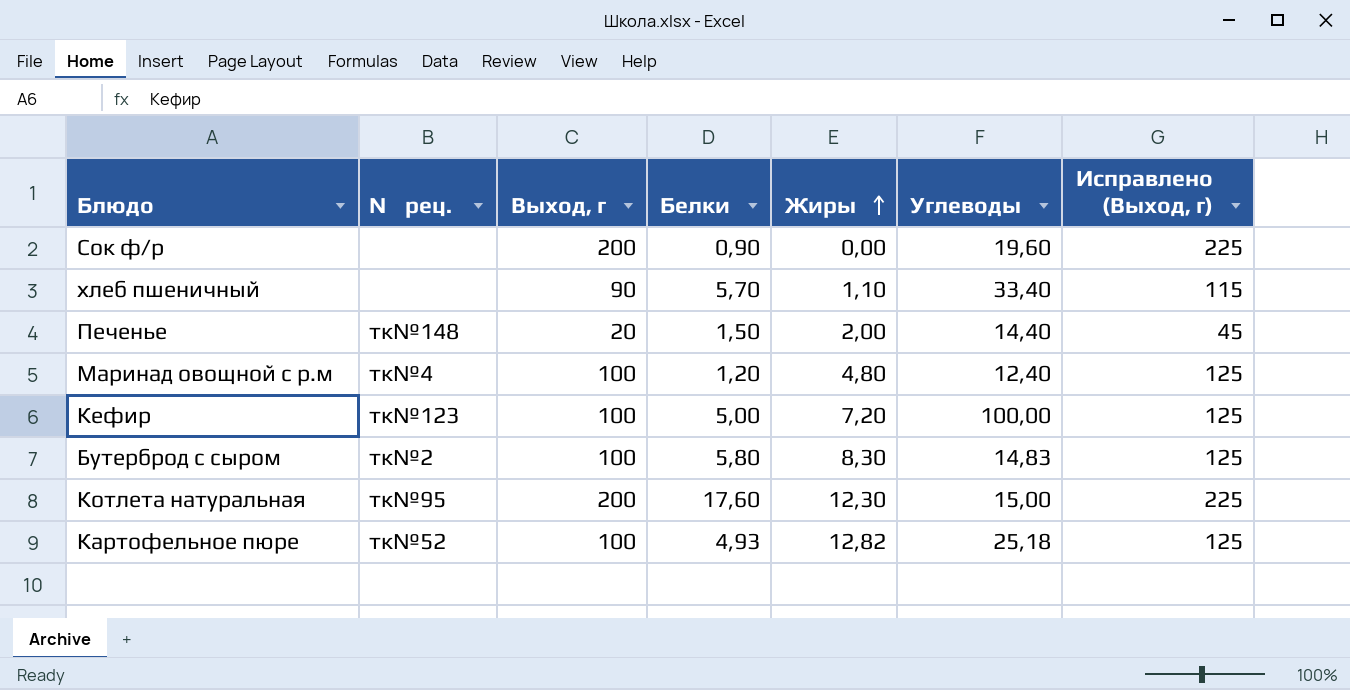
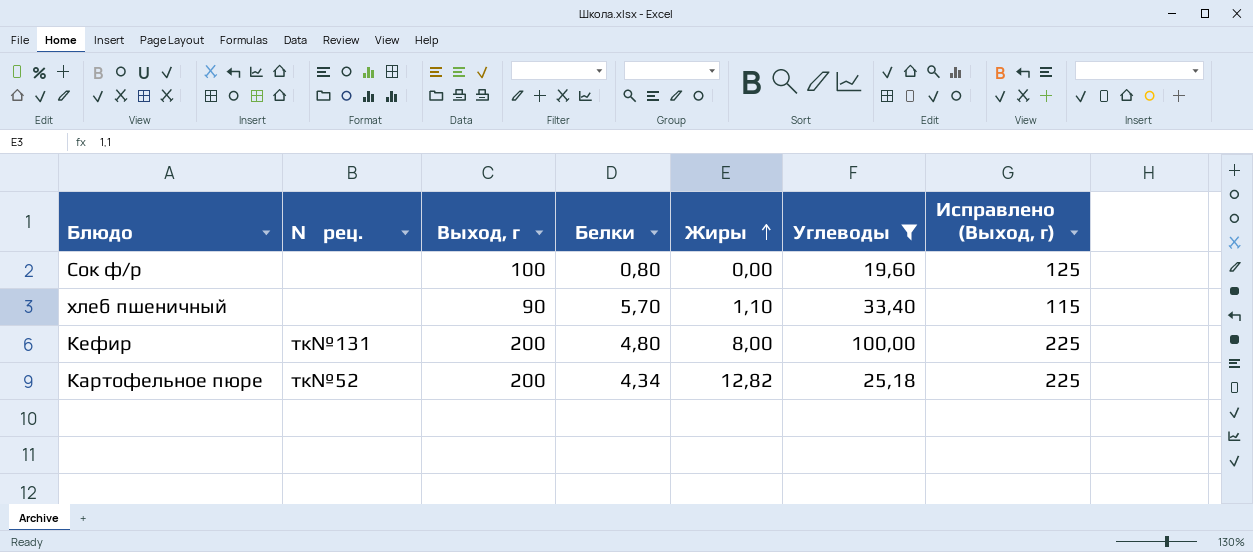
filter: none -> Углеводы >= 19,60
Сок ф/р | Выход, г: 200 -> 100
Сок ф/р | Белки: 0,90 -> 0,80
Сок ф/р | Исправлено (Выход, г): 225 -> 125
Кефир | № рец.: тк№123 -> тк№131
Кефир | Выход, г: 100 -> 200
Кефир | Белки: 5,00 -> 4,80
Кефир | Жиры: 7,20 -> 8,00
Кефир | Исправлено (Выход, г): 125 -> 225
Картофельное пюре | Выход, г: 100 -> 200
Картофельное пюре | Белки: 4,93 -> 4,34
Картофельное пюре | Исправлено (Выход, г): 125 -> 225

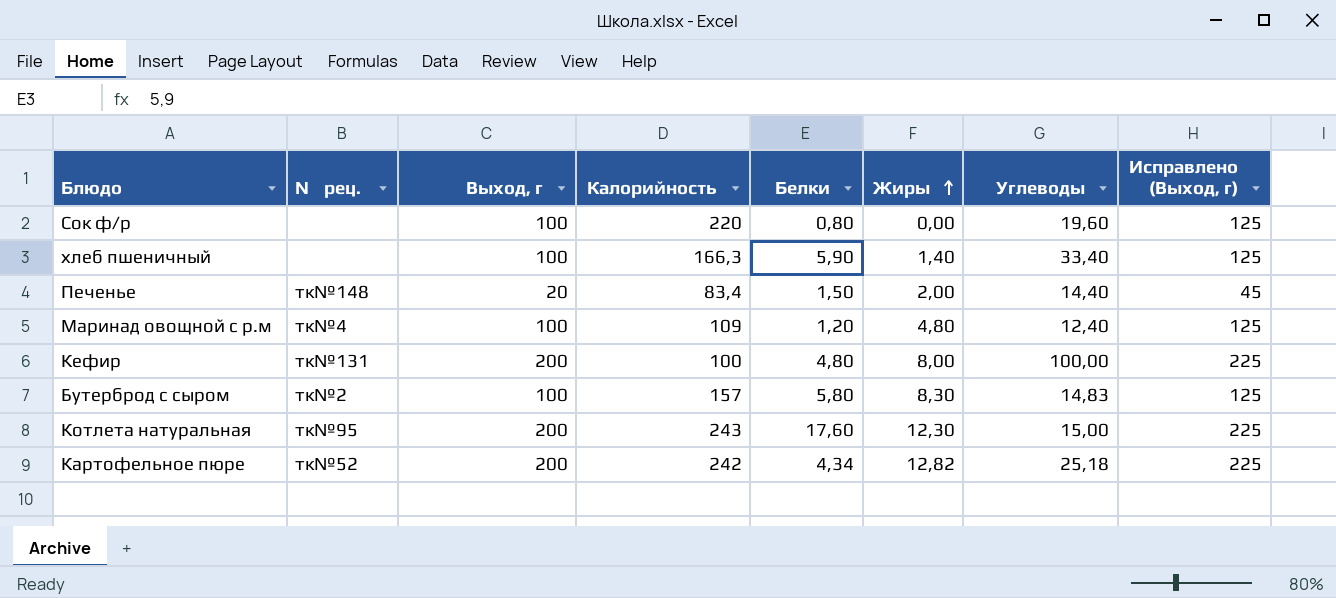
filter: Углеводы >= 19,60 -> none
column Калорийность | position: none -> 4
хлеб пшеничный | Выход, г: 90 -> 100
хлеб пшеничный | Белки: 5,70 -> 5,90
хлеб пшеничный | Жиры: 1,10 -> 1,40
хлеб пшеничный | Исправлено (Выход, г): 115 -> 125

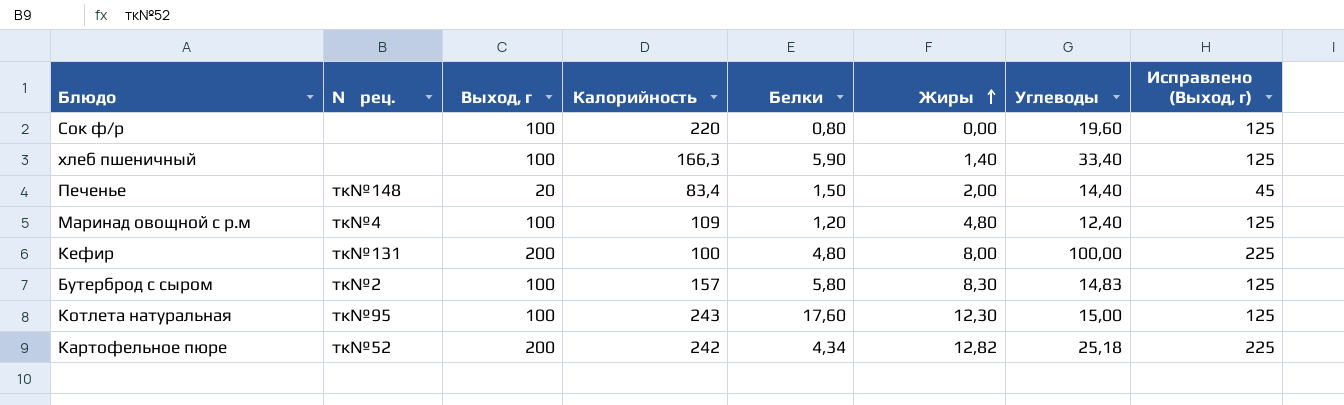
Котлета натуральная | Выход, г: 200 -> 100
Котлета натуральная | Исправлено (Выход, г): 225 -> 125

